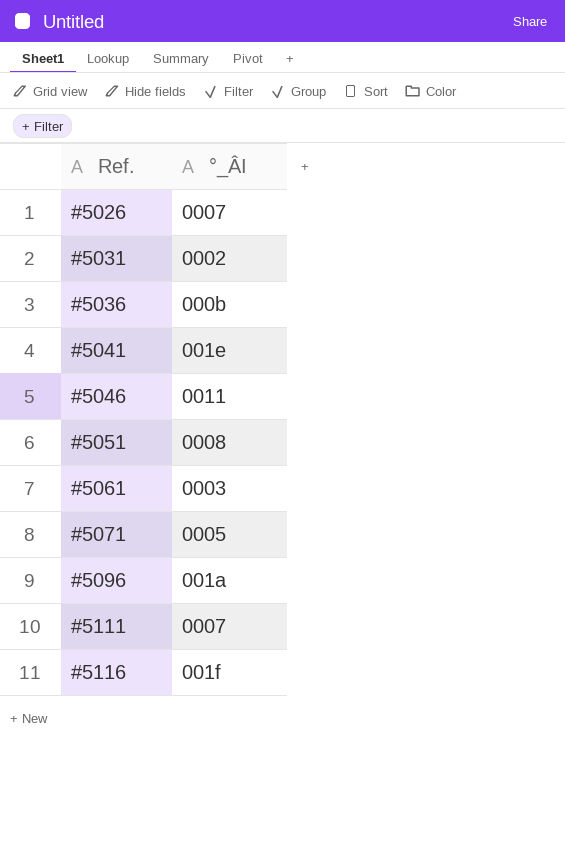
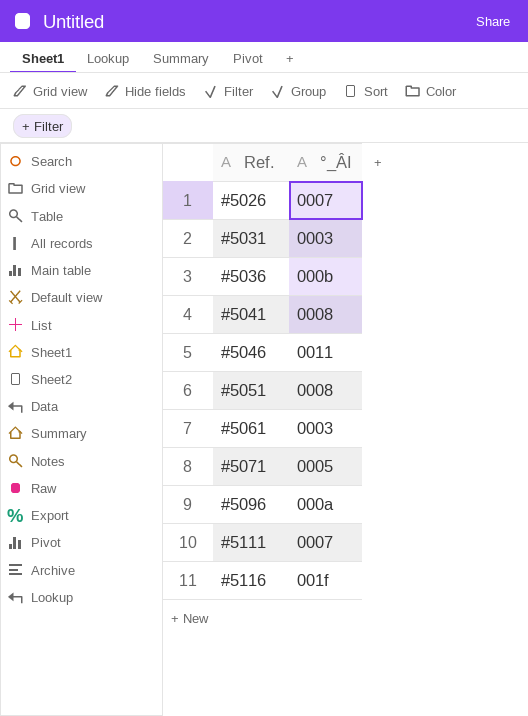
#5031 | °_ÂI: 0002 -> 0003
#5041 | °_ÂI: 001e -> 0008
#5096 | °_ÂI: 001a -> 000a

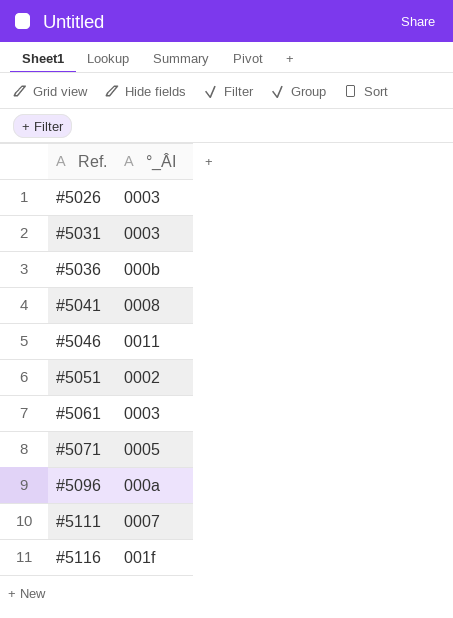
#5026 | °_ÂI: 0007 -> 0003
#5051 | °_ÂI: 0008 -> 0002

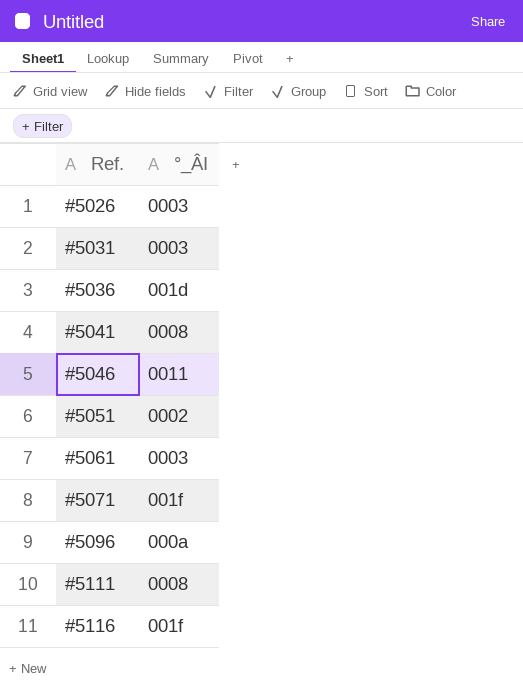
#5036 | °_ÂI: 000b -> 001d
#5071 | °_ÂI: 0005 -> 001f
#5111 | °_ÂI: 0007 -> 0008

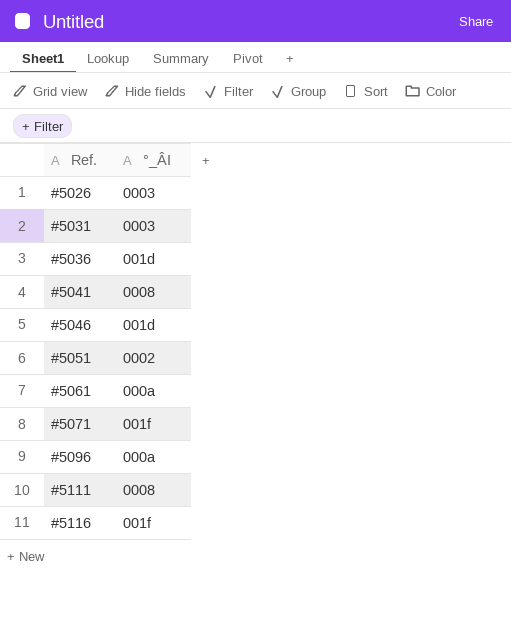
#5046 | °_ÂI: 0011 -> 001d
#5061 | °_ÂI: 0003 -> 000a

